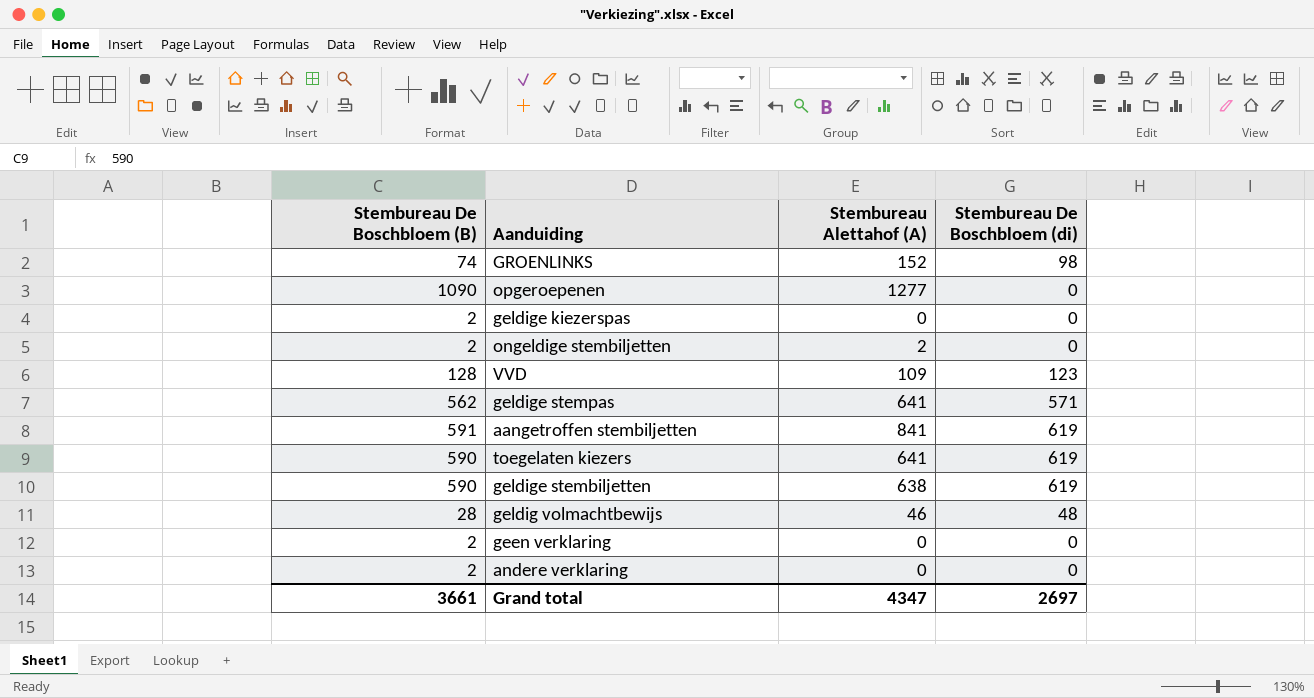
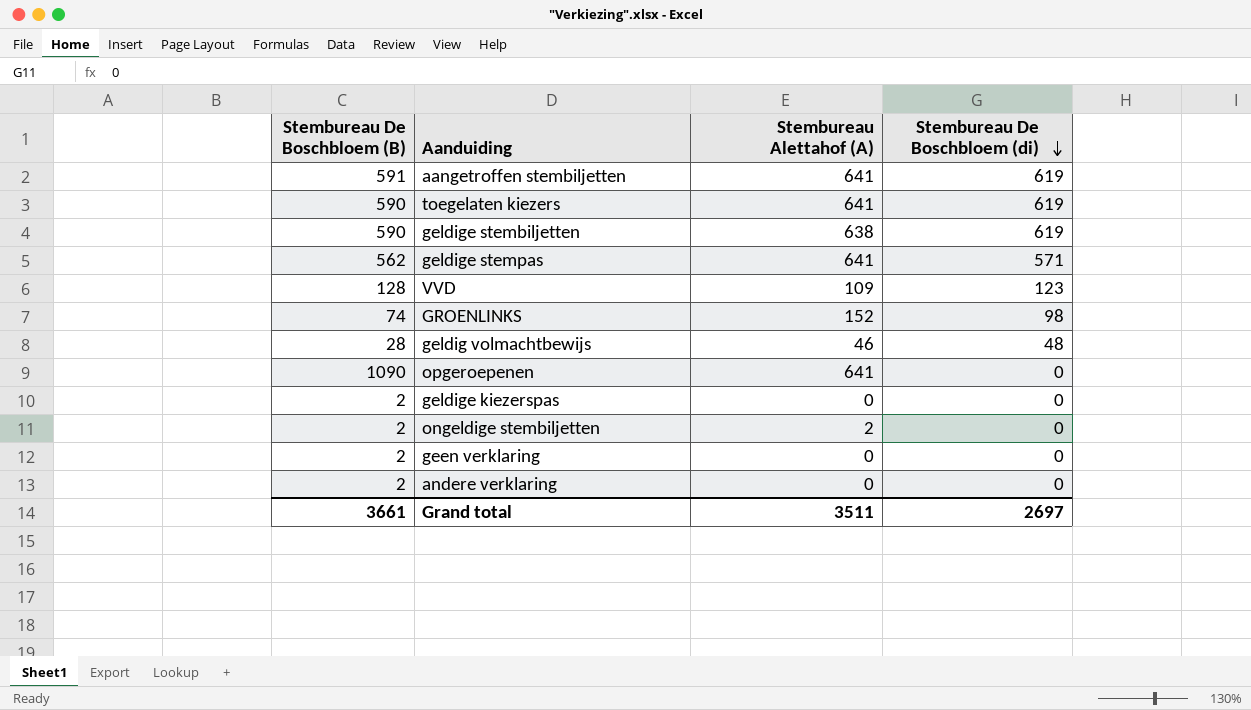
row order: none -> Stembureau De Boschbloem (di) descending
aangetroffen stembiljetten | Stembureau Alettahof (A): 841 -> 641
opgeroepenen | Stembureau Alettahof (A): 1277 -> 641
Grand total | Stembureau Alettahof (A): 4347 -> 3511

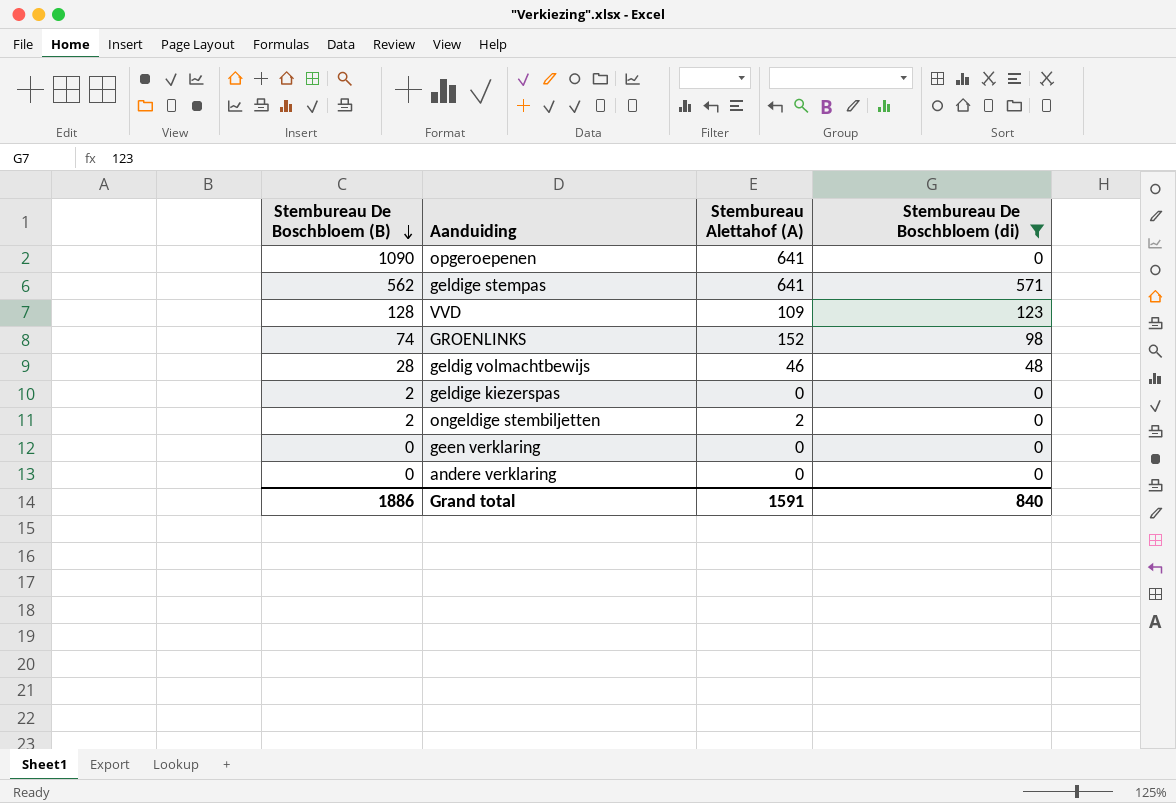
filter: none -> Stembureau De Boschbloem (di) != 619
row order: Stembureau De Boschbloem (di) descending -> Stembureau De Boschbloem (B) descending
geen verklaring | Stembureau De Boschbloem (B): 2 -> 0
andere verklaring | Stembureau De Boschbloem (B): 2 -> 0
Grand total | Stembureau De Boschbloem (B): 3661 -> 1886
Grand total | Stembureau Alettahof (A): 3511 -> 1591
Grand total | Stembureau De Boschbloem (di): 2697 -> 840

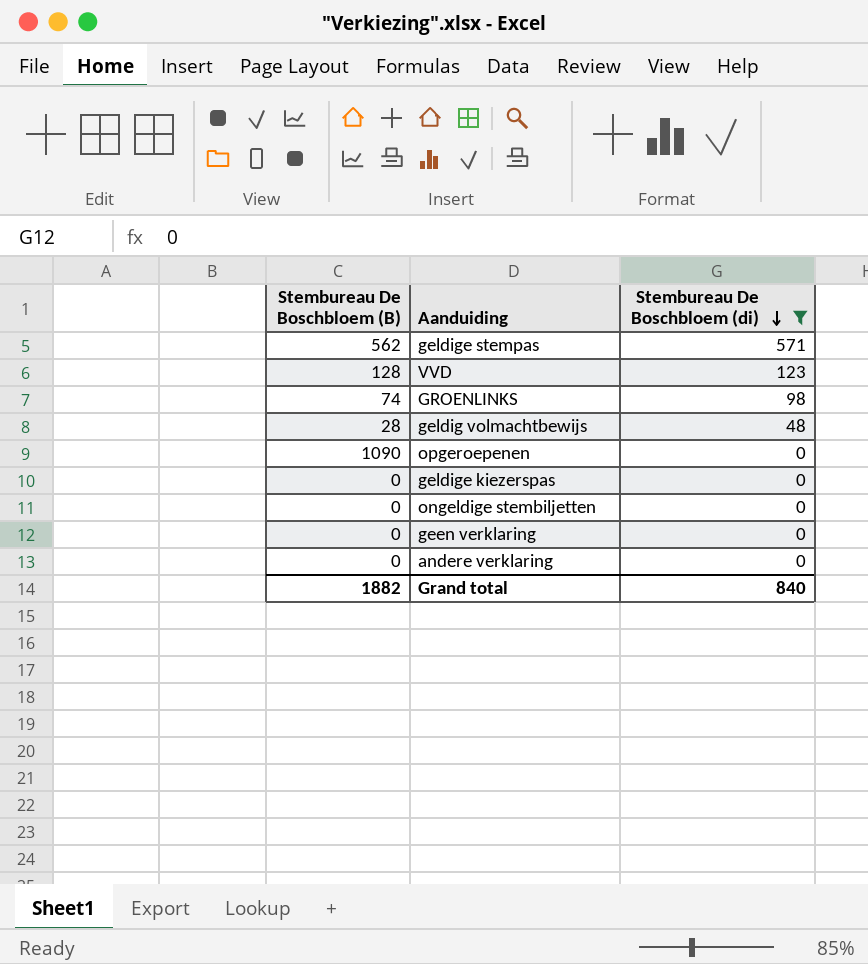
row order: Stembureau De Boschbloem (B) descending -> Stembureau De Boschbloem (di) descending
column Stembureau Alettahof (A) | position: 3 -> none
geldige kiezerspas | Stembureau De Boschbloem (B): 2 -> 0
ongeldige stembiljetten | Stembureau De Boschbloem (B): 2 -> 0
Grand total | Stembureau De Boschbloem (B): 1886 -> 1882

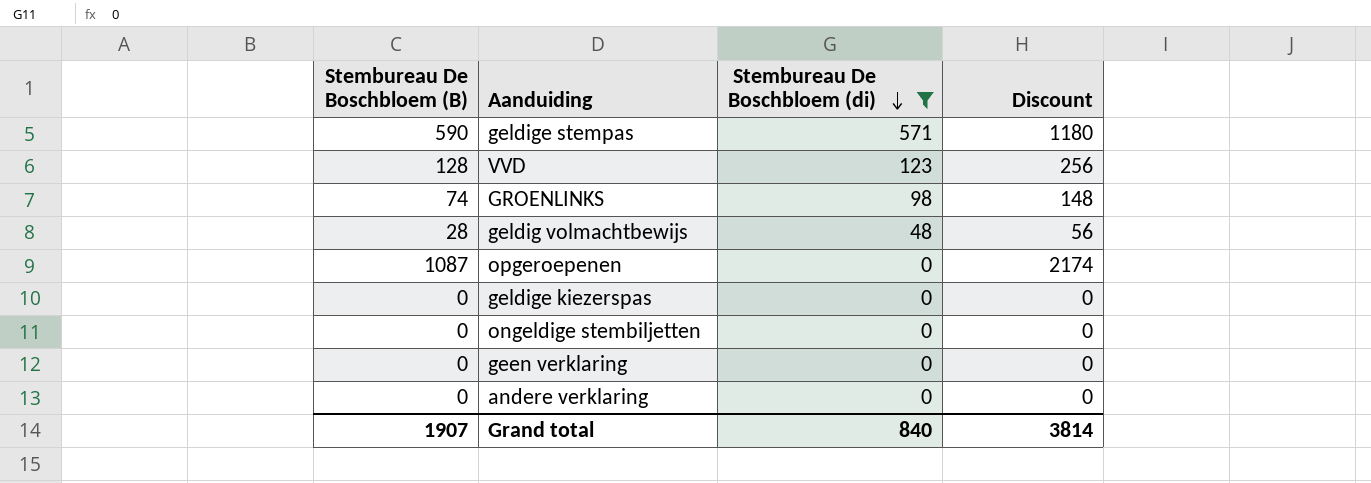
column Discount | formula: none -> [Stembureau De Boschbloem (B)] * 2
geldige stempas | Stembureau De Boschbloem (B): 562 -> 590
opgeroepenen | Stembureau De Boschbloem (B): 1090 -> 1087
Grand total | Stembureau De Boschbloem (B): 1882 -> 1907

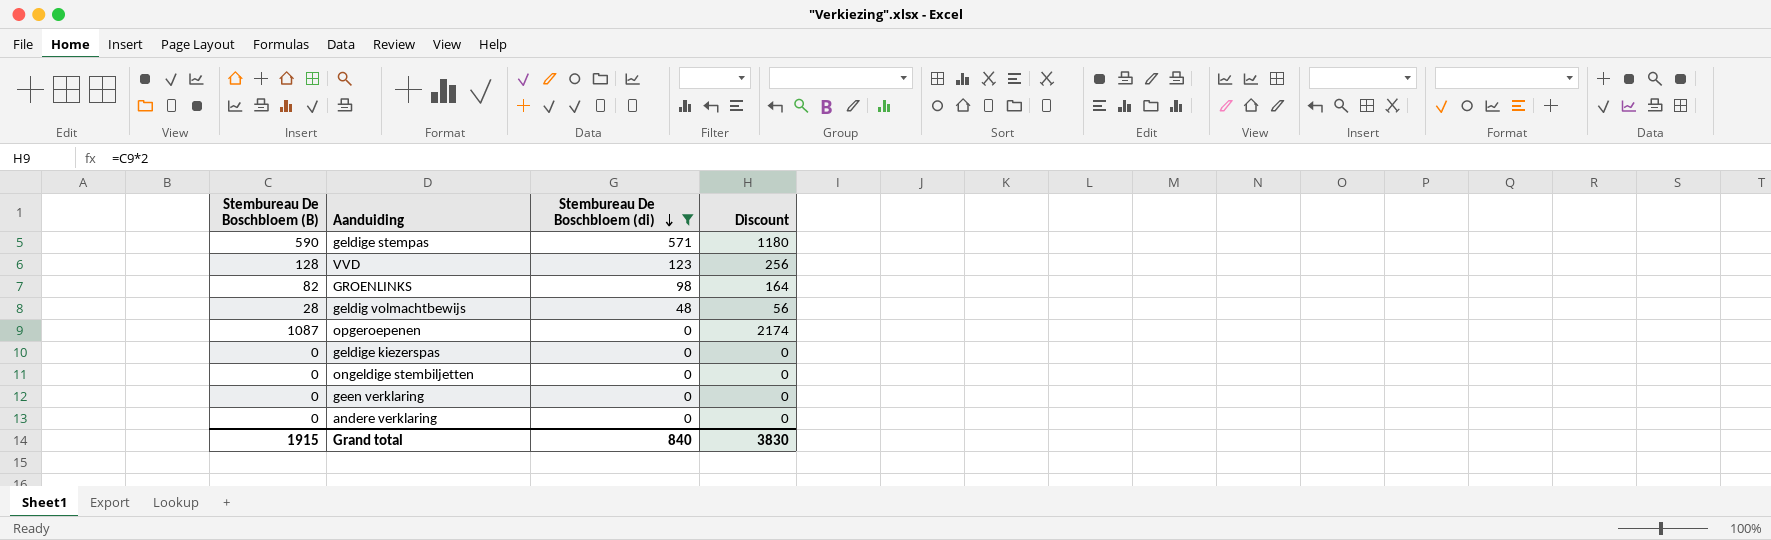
GROENLINKS | Stembureau De Boschbloem (B): 74 -> 82
GROENLINKS | Discount: 148 -> 164
Grand total | Stembureau De Boschbloem (B): 1907 -> 1915
Grand total | Discount: 3814 -> 3830

